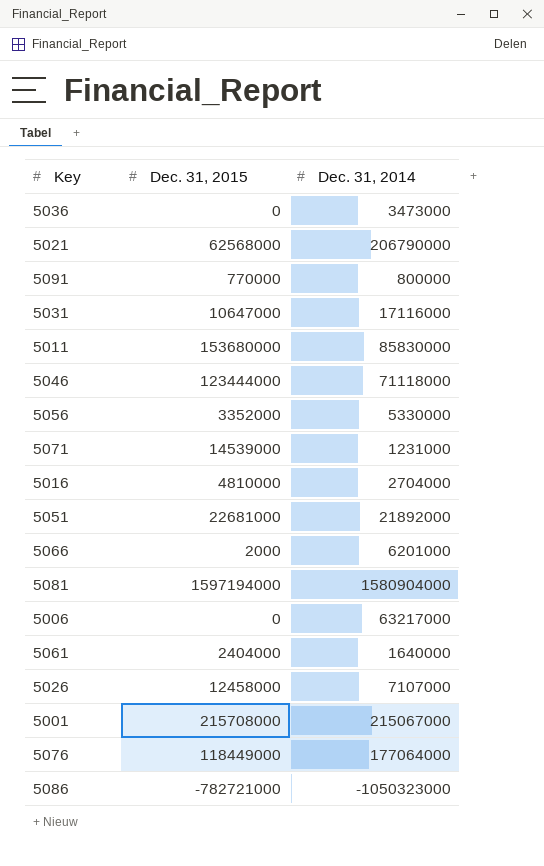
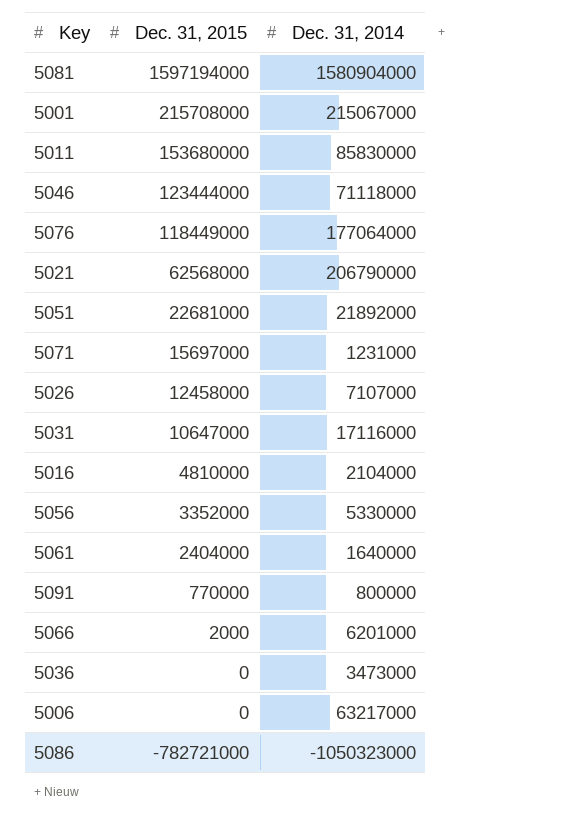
row order: none -> Dec. 31, 2015 descending
5071 | Dec. 31, 2015: 14539000 -> 15697000
5016 | Dec. 31, 2014: 2704000 -> 2104000

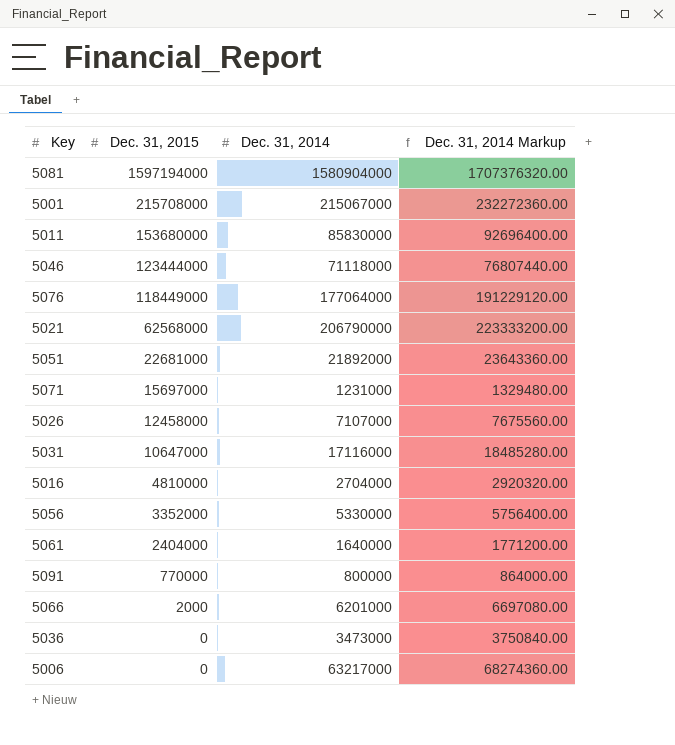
column Dec. 31, 2014 Markup | formula: none -> [Dec. 31, 2014] * 1.08
row 5086: -782721000 | -1050323000 -> none
5016 | Dec. 31, 2014: 2104000 -> 2704000

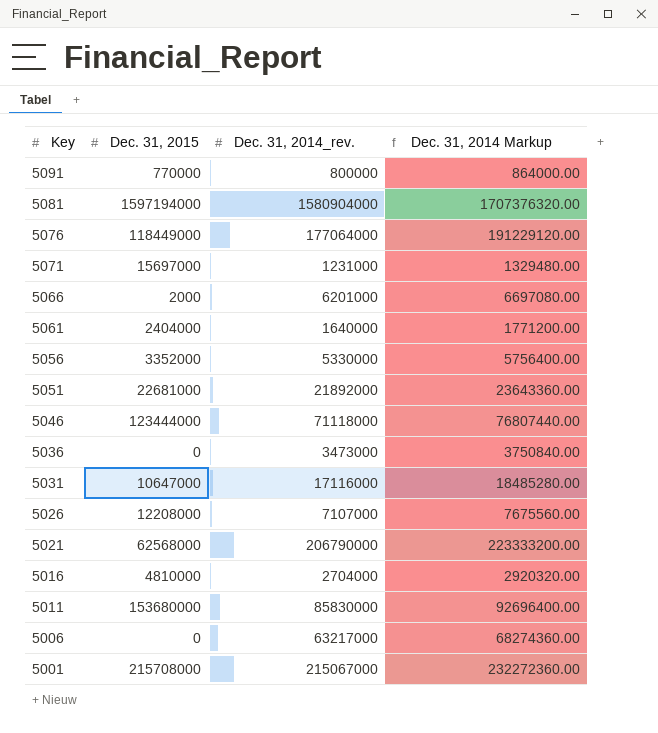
row order: Dec. 31, 2015 descending -> Key descending
column name: Dec. 31, 2014 -> Dec. 31, 2014_rev.
5026 | Dec. 31, 2015: 12458000 -> 12208000

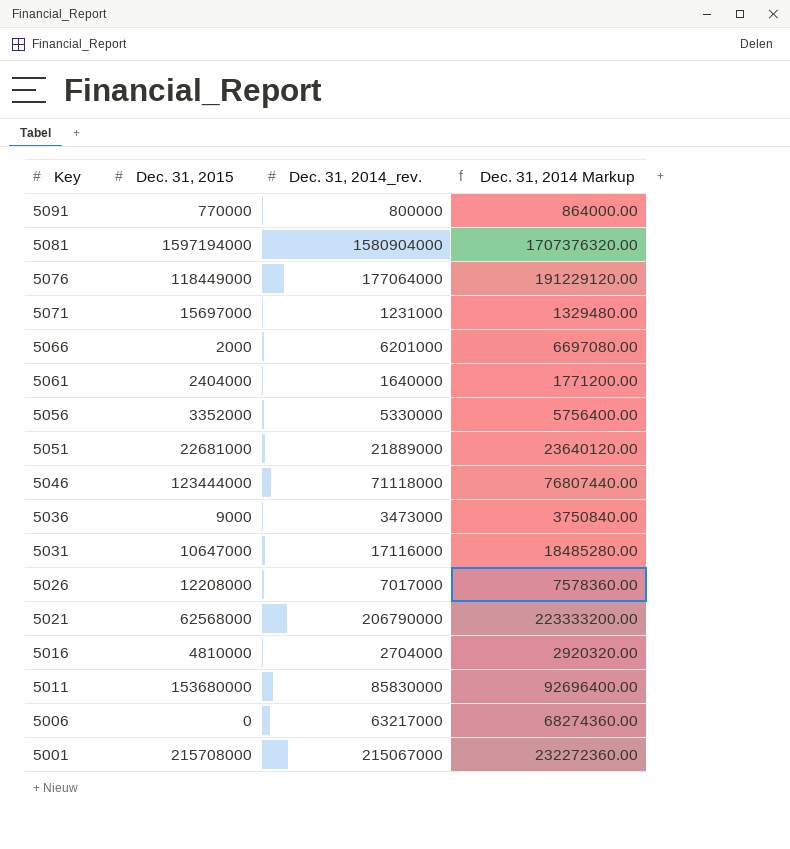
5051 | Dec. 31, 2014_rev.: 21892000 -> 21889000
5051 | Dec. 31, 2014 Markup: 23643360.00 -> 23640120.00
5036 | Dec. 31, 2015: 0 -> 9000
5026 | Dec. 31, 2014_rev.: 7107000 -> 7017000
5026 | Dec. 31, 2014 Markup: 7675560.00 -> 7578360.00

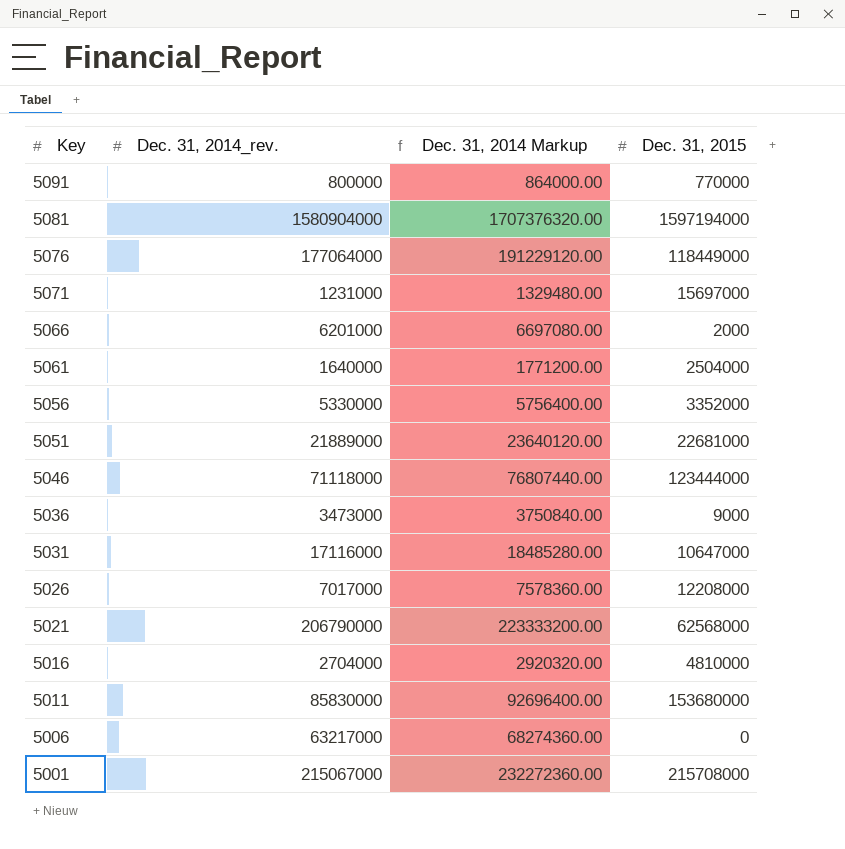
column Dec. 31, 2015 | position: 2 -> 4
5061 | Dec. 31, 2015: 2404000 -> 2504000

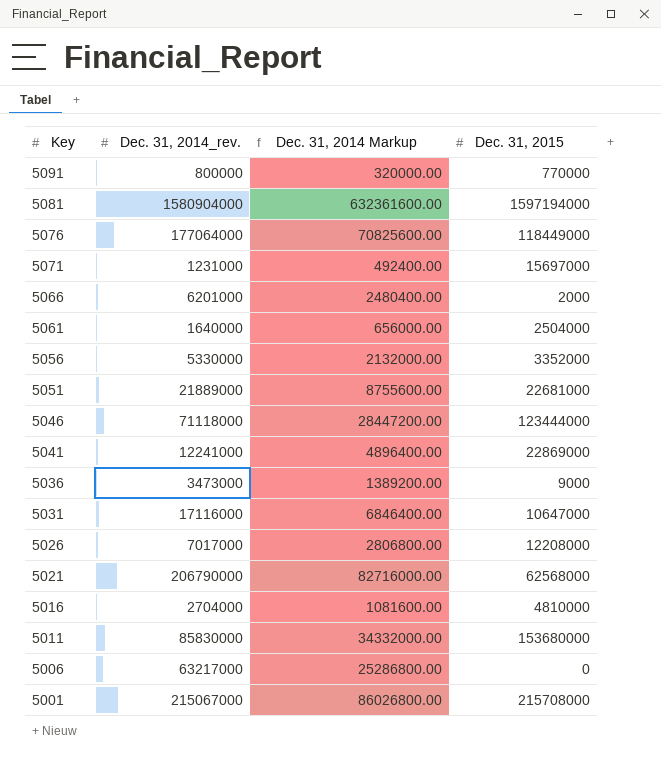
column Dec. 31, 2014 Markup | formula: [Dec. 31, 2014_rev.] * 1.08 -> [Dec. 31, 2014_rev.] * 0.4
row 5041: none -> 12241000 | 4896400.00 | 22869000

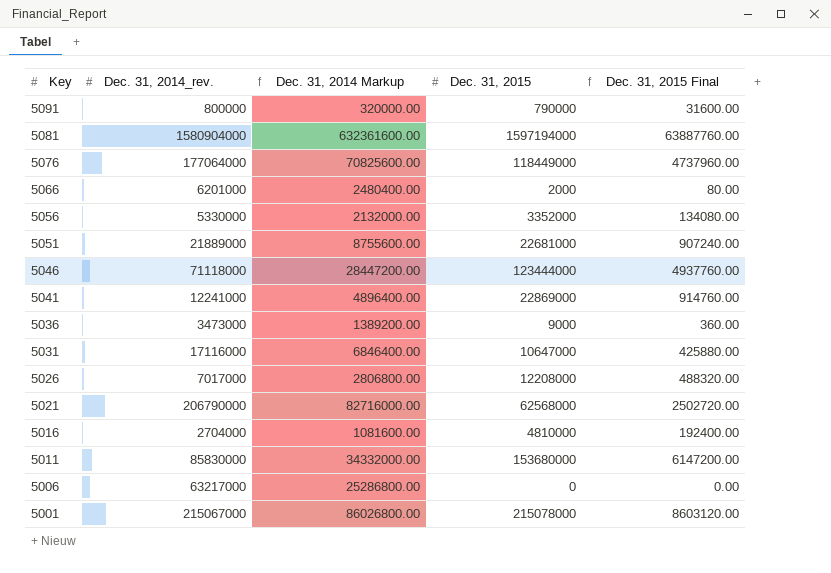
column Dec. 31, 2015 Final | formula: none -> [Dec. 31, 2015] * 0.04
row 5071: 1231000 | 492400.00 | 15697000 -> none
row 5061: 1640000 | 656000.00 | 2504000 -> none
5091 | Dec. 31, 2015: 770000 -> 790000
5001 | Dec. 31, 2015: 215708000 -> 215078000

